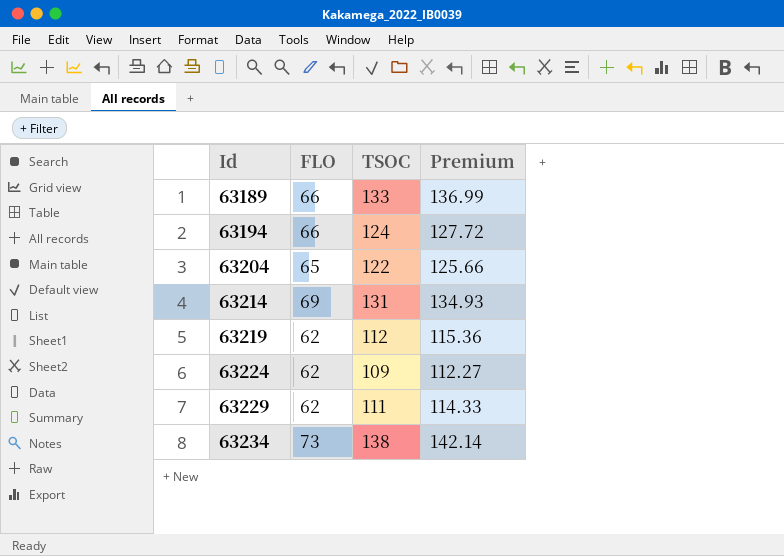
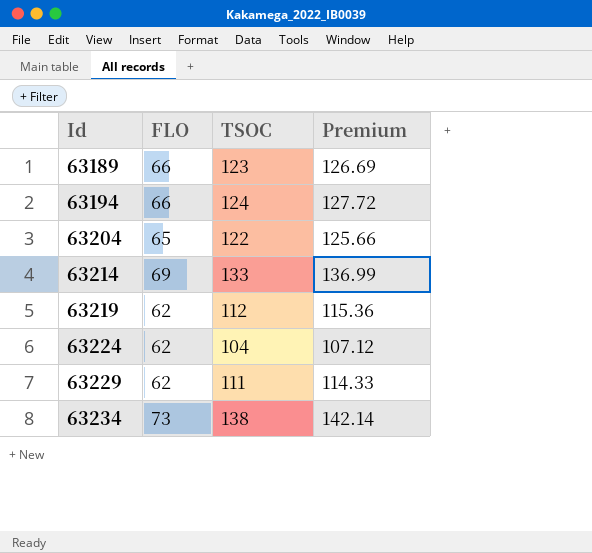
63189 | TSOC: 133 -> 123
63189 | Premium: 136.99 -> 126.69
63214 | TSOC: 131 -> 133
63214 | Premium: 134.93 -> 136.99
63224 | TSOC: 109 -> 104
63224 | Premium: 112.27 -> 107.12

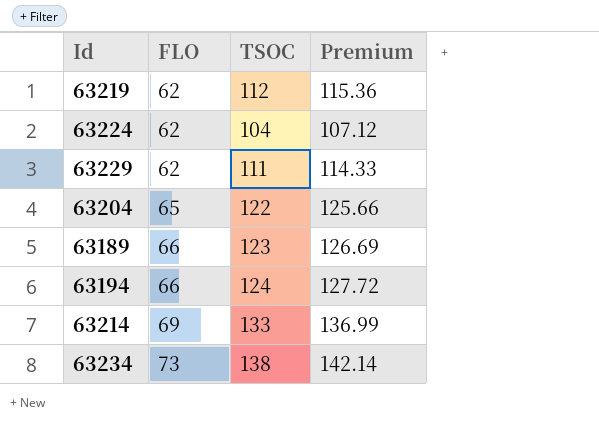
row order: Id ascending -> FLO ascending

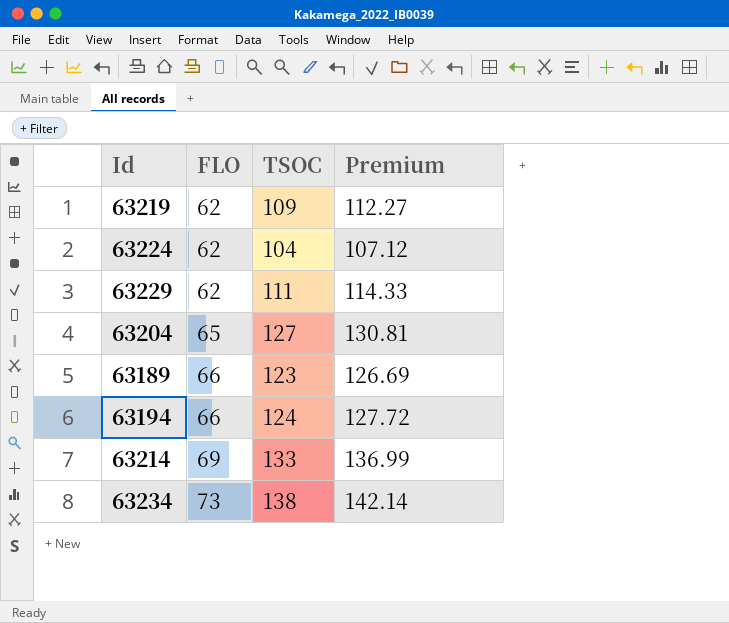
63219 | TSOC: 112 -> 109
63219 | Premium: 115.36 -> 112.27
63204 | TSOC: 122 -> 127
63204 | Premium: 125.66 -> 130.81

